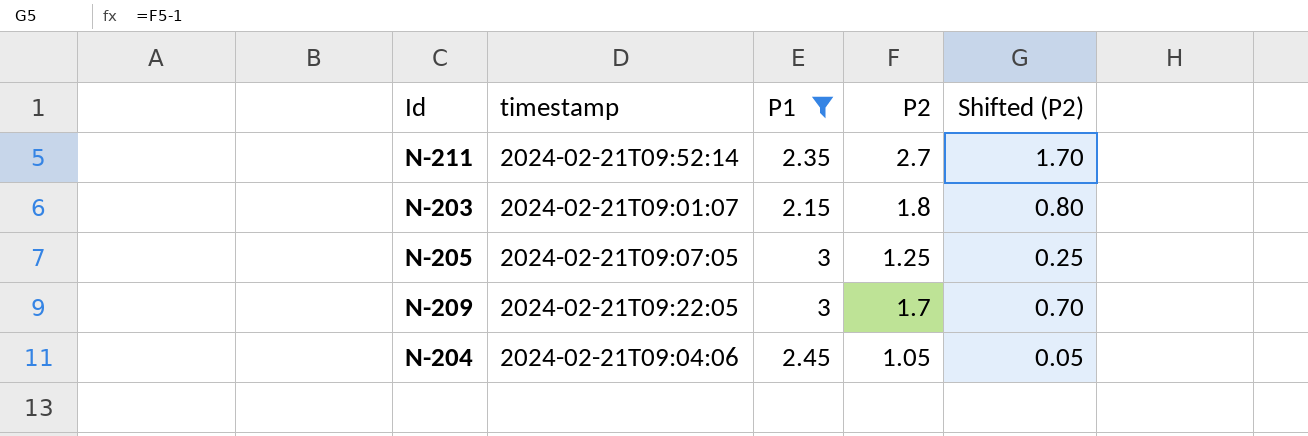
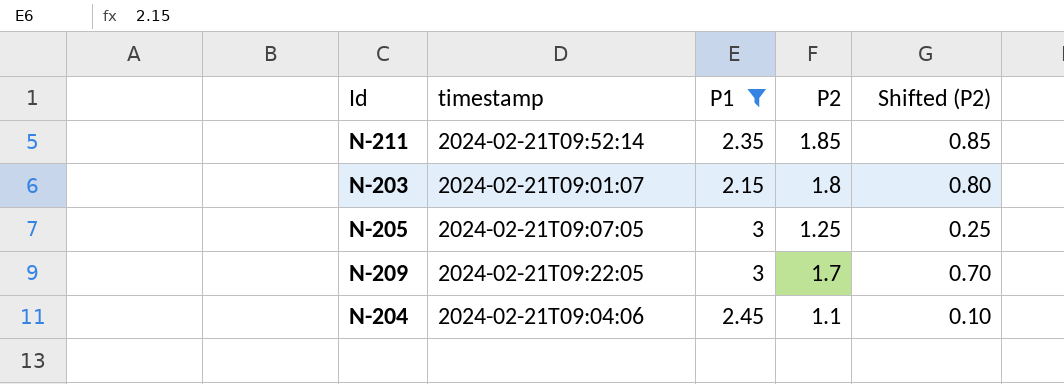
N-211 | P2: 2.7 -> 1.85
N-211 | Shifted (P2): 1.70 -> 0.85
N-204 | P2: 1.05 -> 1.1
N-204 | Shifted (P2): 0.05 -> 0.10

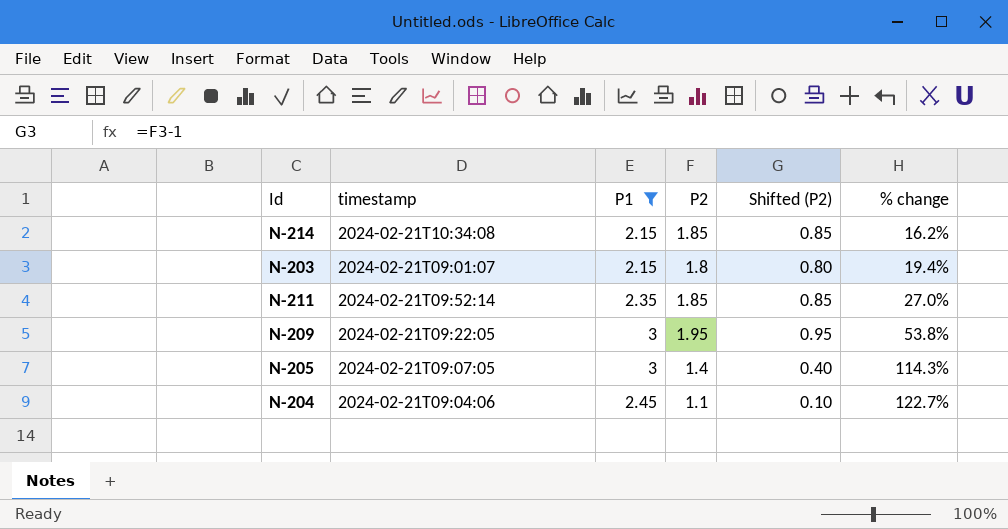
row order: none -> % change ascending
column % change | formula: none -> ([P1] - [P2]) / [P2]
row N-214: none -> 2024-02-21T10:34:08 | 2.15 | 1.85 | 0.85 | 16.2%
N-209 | P2: 1.7 -> 1.95
N-209 | Shifted (P2): 0.70 -> 0.95
N-205 | P2: 1.25 -> 1.4
N-205 | Shifted (P2): 0.25 -> 0.40

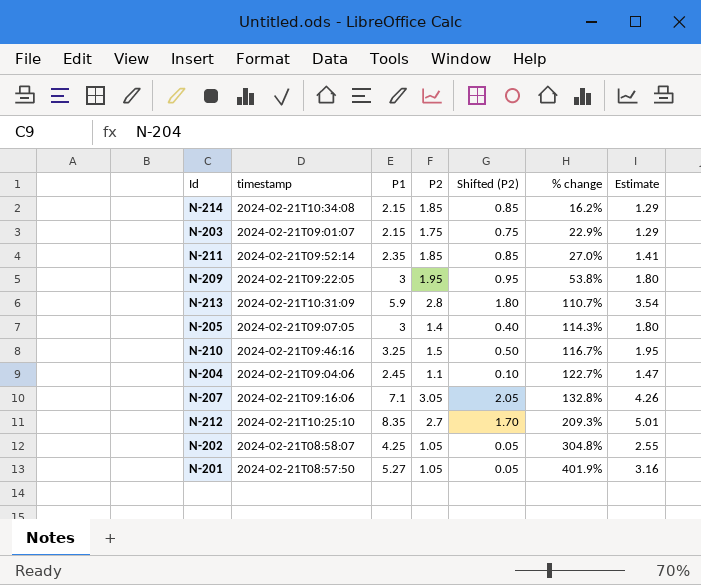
filter: P1 <= 3 -> none
column Estimate | formula: none -> [P1] * 0.6
N-203 | P2: 1.8 -> 1.75
N-203 | Shifted (P2): 0.80 -> 0.75
N-203 | % change: 19.4% -> 22.9%

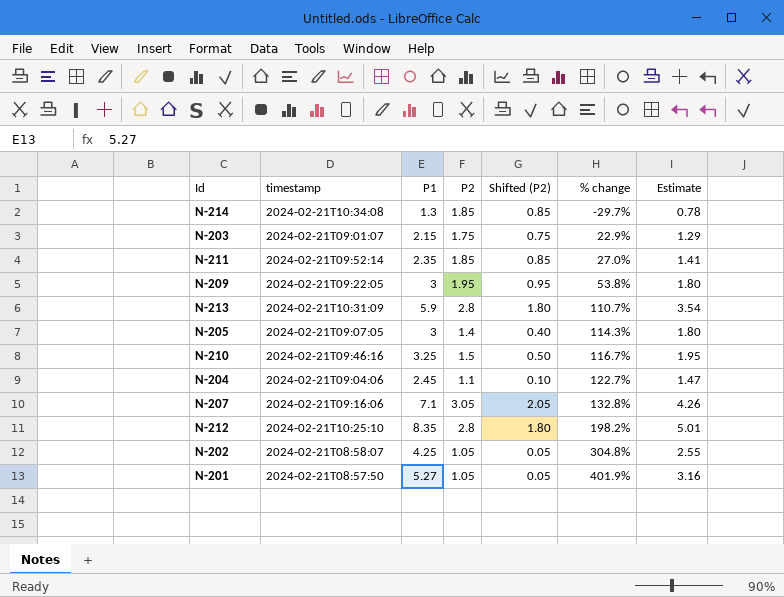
N-214 | P1: 2.15 -> 1.3
N-214 | % change: 16.2% -> -29.7%
N-214 | Estimate: 1.29 -> 0.78
N-212 | P2: 2.7 -> 2.8
N-212 | Shifted (P2): 1.70 -> 1.80
N-212 | % change: 209.3% -> 198.2%

